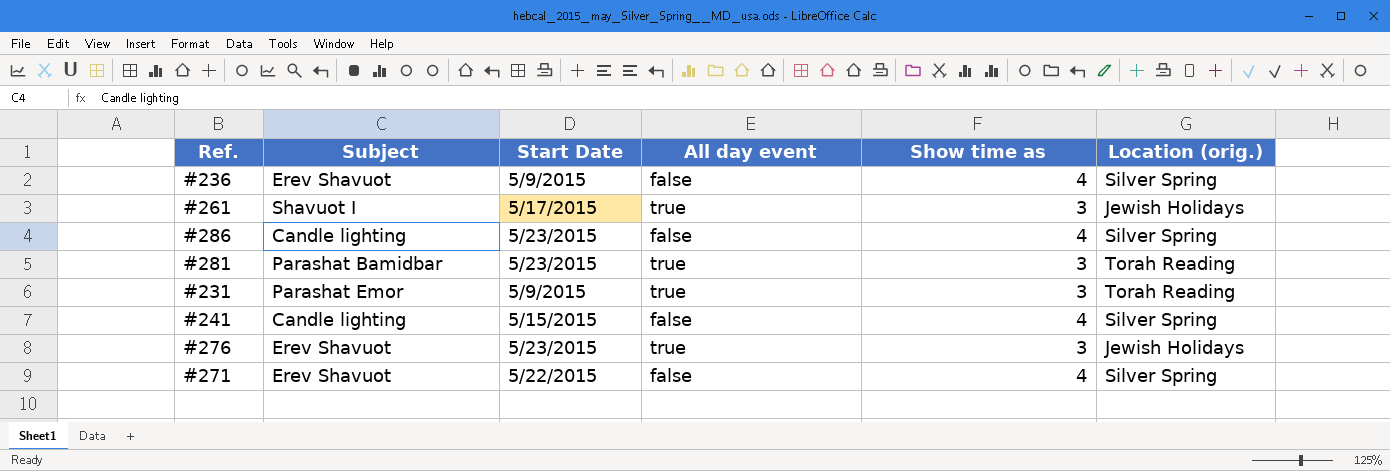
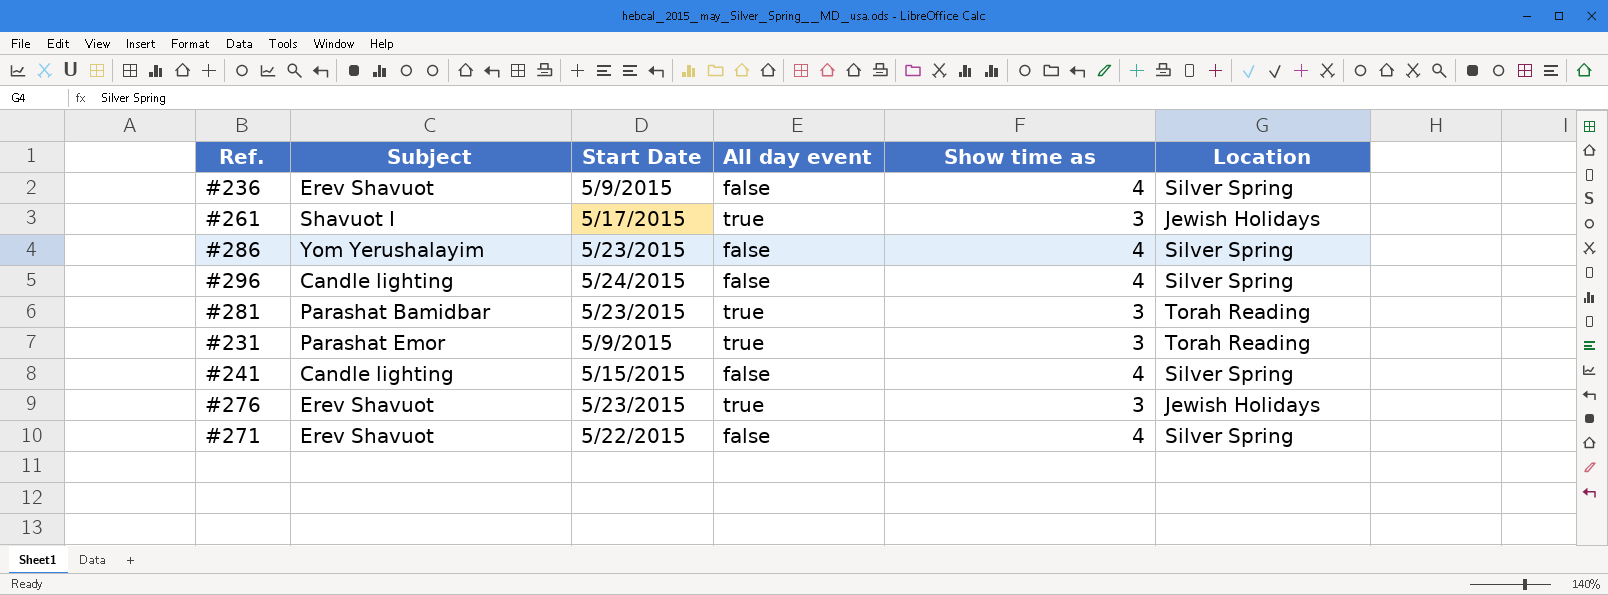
column name: Location (orig.) -> Location
#286 | Subject: Candle lighting -> Yom Yerushalayim
row #296: none -> Candle lighting | 5/24/2015 | false | 4 | Silver Spring

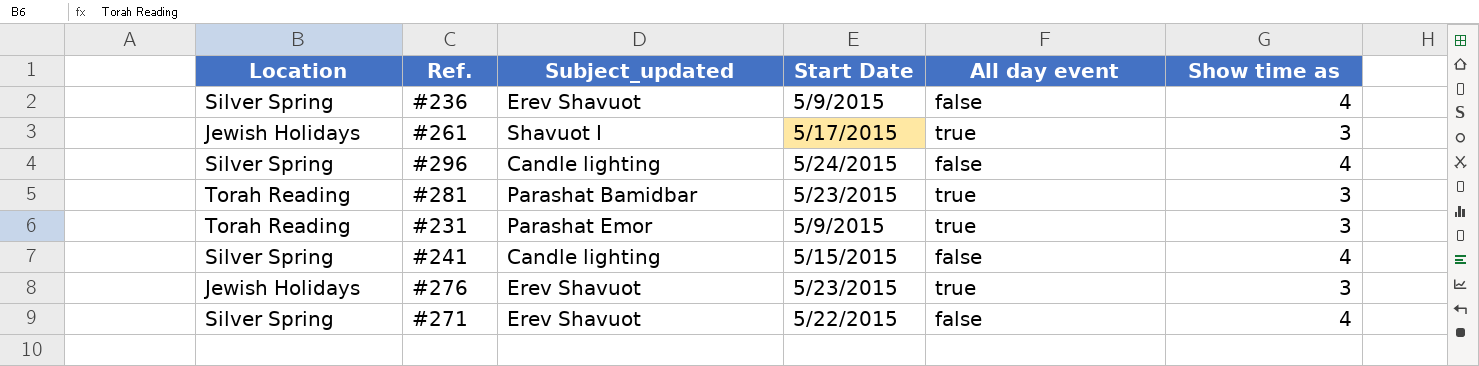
column Location | position: 6 -> 1
column name: Subject -> Subject_updated
row #286: Yom Yerushalayim | 5/23/2015 | false | 4 | Silver Spring -> none

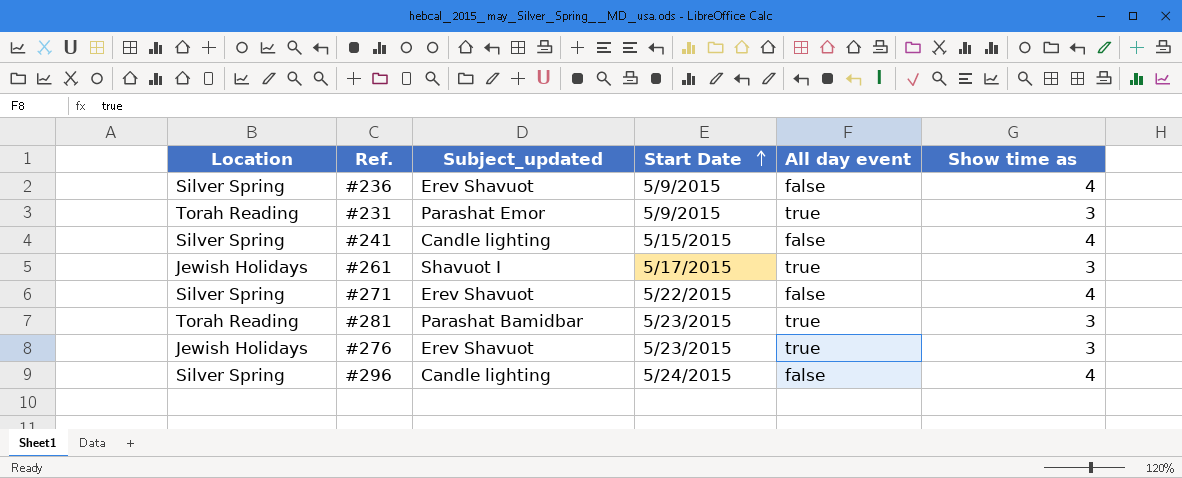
row order: none -> Start Date ascending

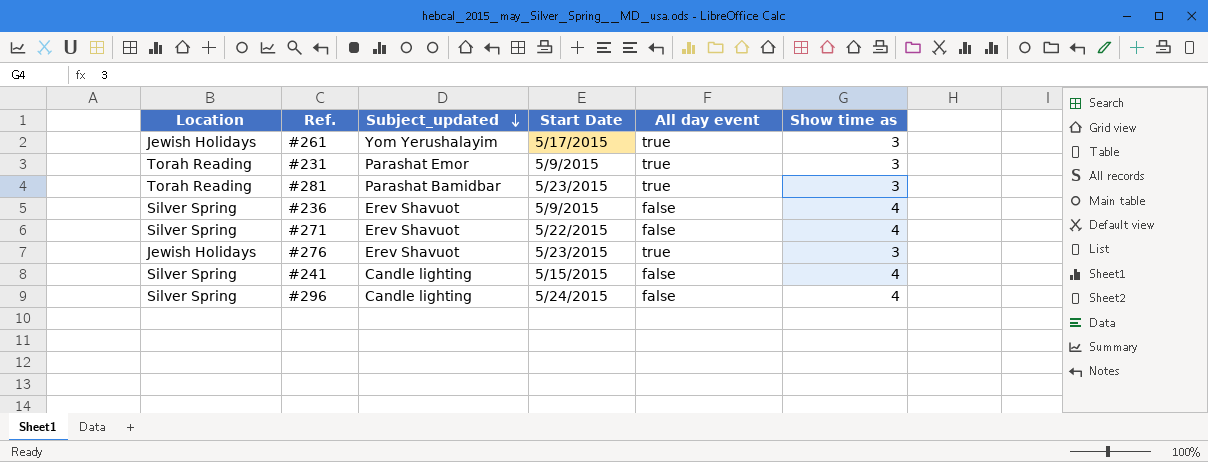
row order: Start Date ascending -> Subject_updated descending
#261 | Subject_updated: Shavuot I -> Yom Yerushalayim

